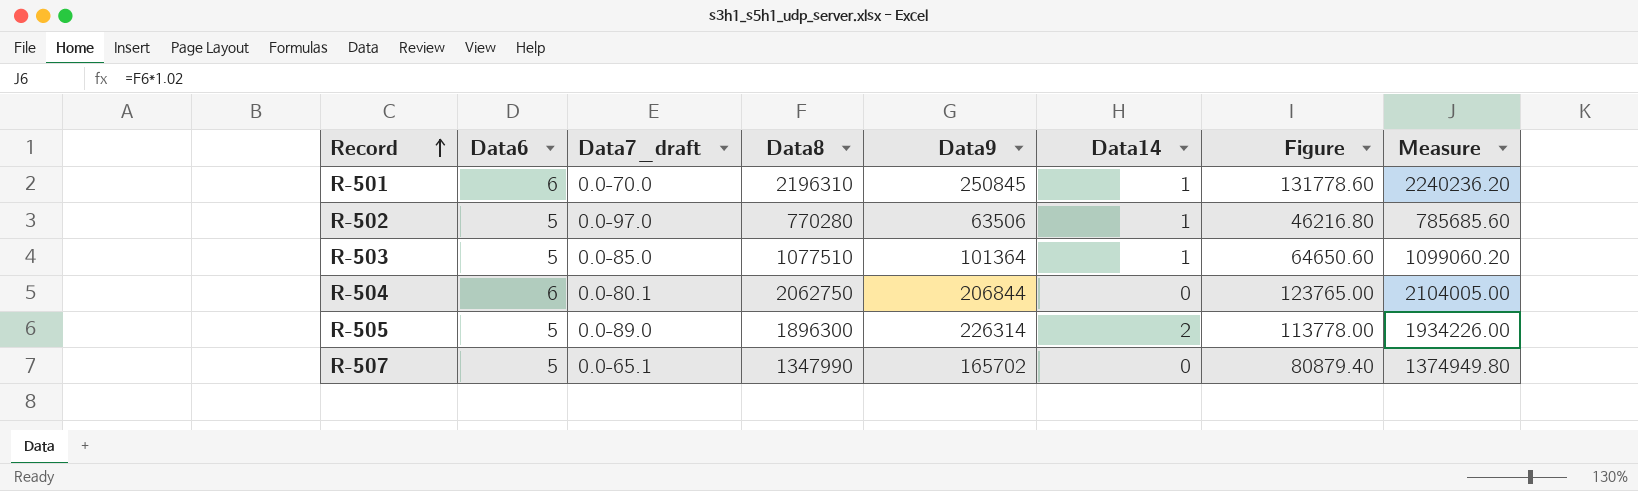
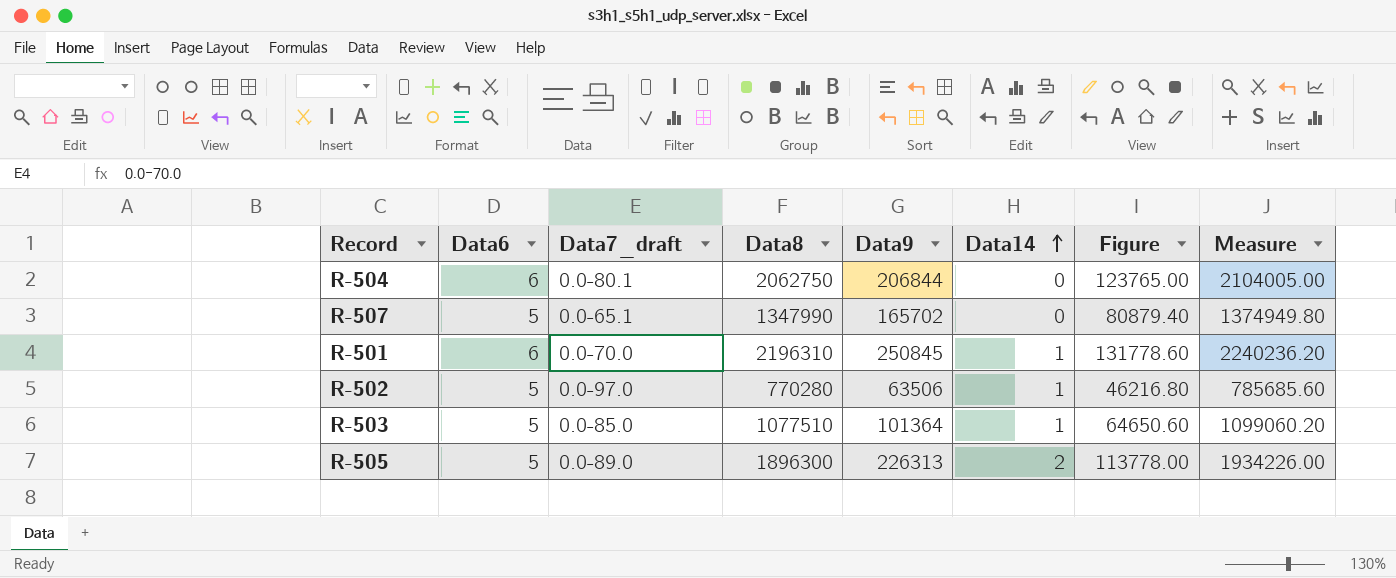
row order: Record ascending -> Data14 ascending
R-505 | Data9: 226314 -> 226313

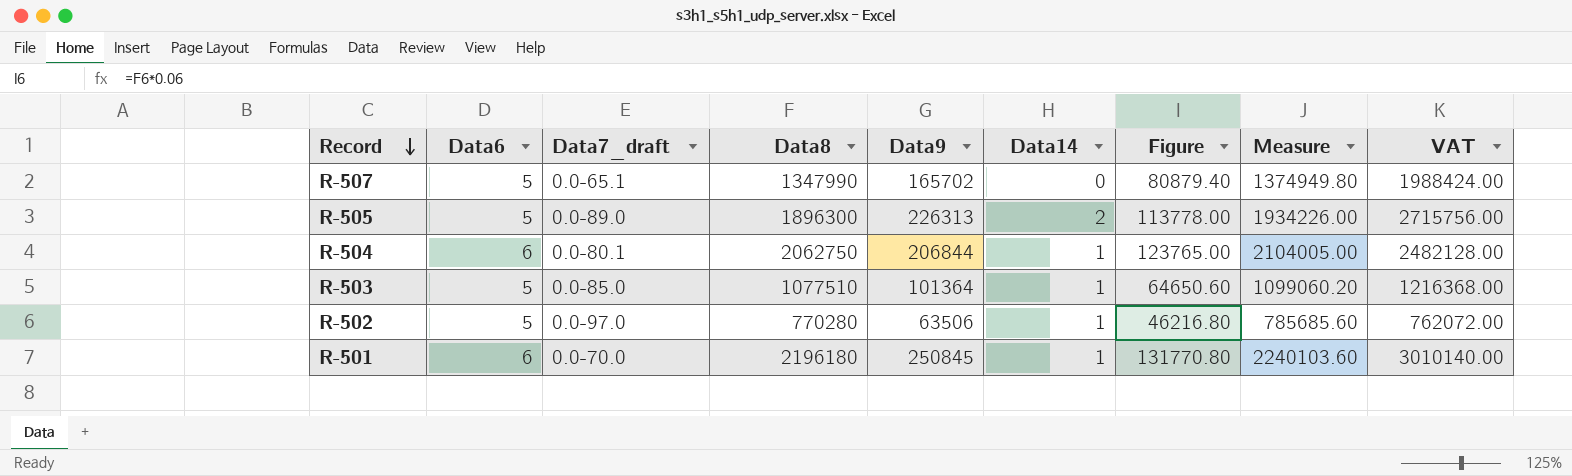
row order: Data14 ascending -> Record descending
column VAT | formula: none -> [Data9] * 12
R-504 | Data14: 0 -> 1
R-501 | Data8: 2196310 -> 2196180
R-501 | Figure: 131778.60 -> 131770.80
R-501 | Measure: 2240236.20 -> 2240103.60

